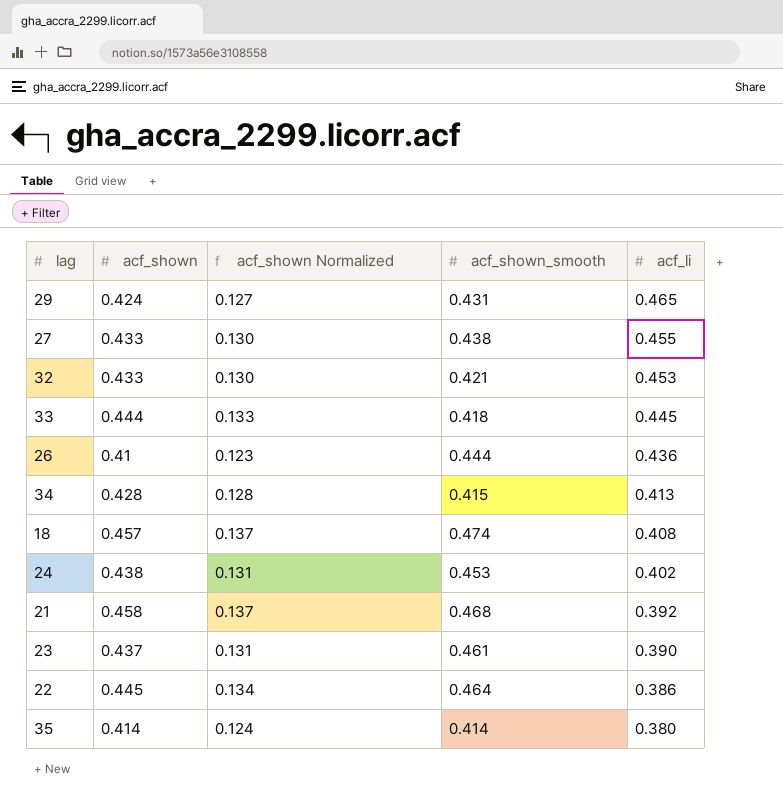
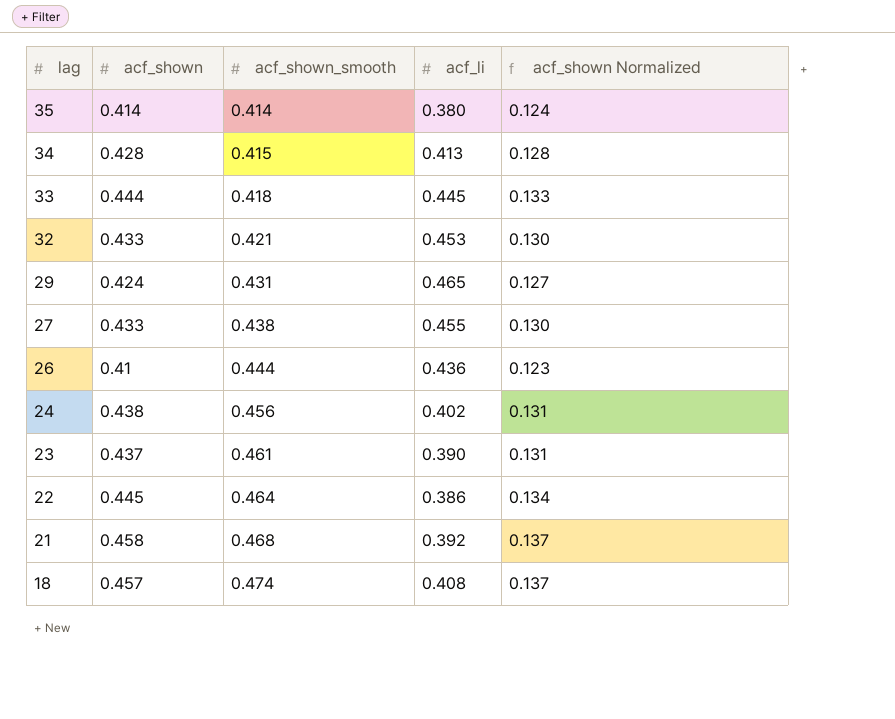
row order: acf_li descending -> lag descending
column acf_shown Normalized | position: 3 -> 5
24 | acf_shown_smooth: 0.453 -> 0.456

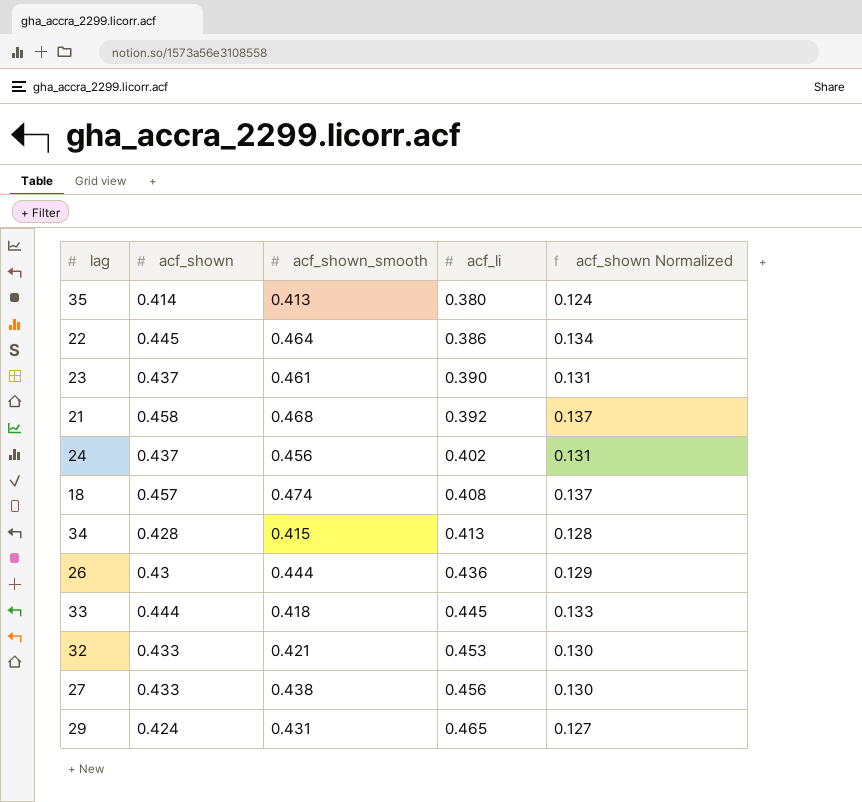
row order: lag descending -> acf_li ascending
35 | acf_shown_smooth: 0.414 -> 0.413
24 | acf_shown: 0.438 -> 0.437
26 | acf_shown: 0.41 -> 0.43
26 | acf_shown Normalized: 0.123 -> 0.129
27 | acf_li: 0.455 -> 0.456

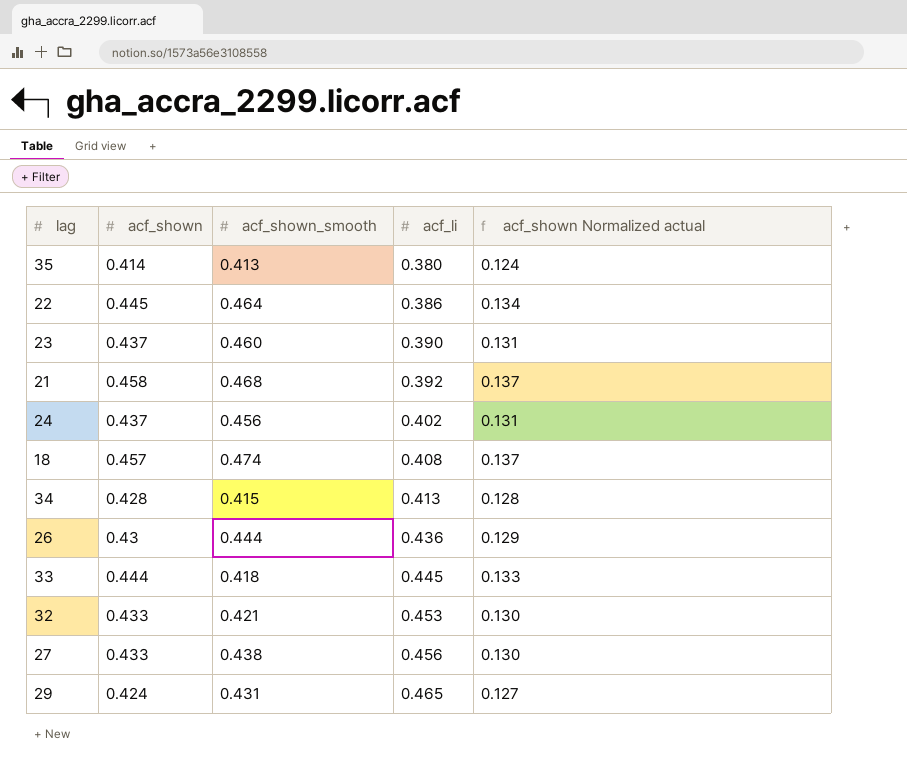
column name: acf_shown Normalized -> acf_shown Normalized actual
23 | acf_shown_smooth: 0.461 -> 0.460

